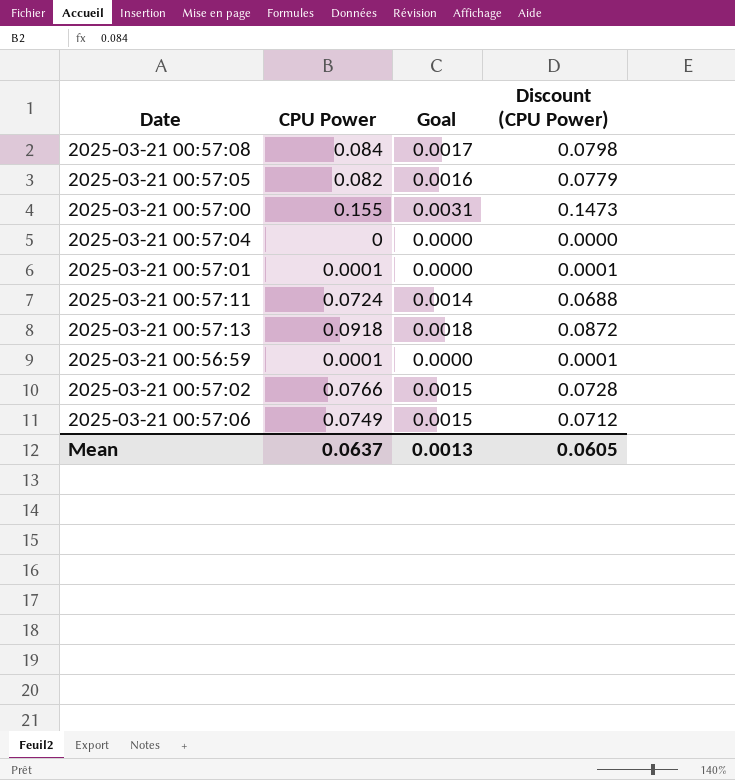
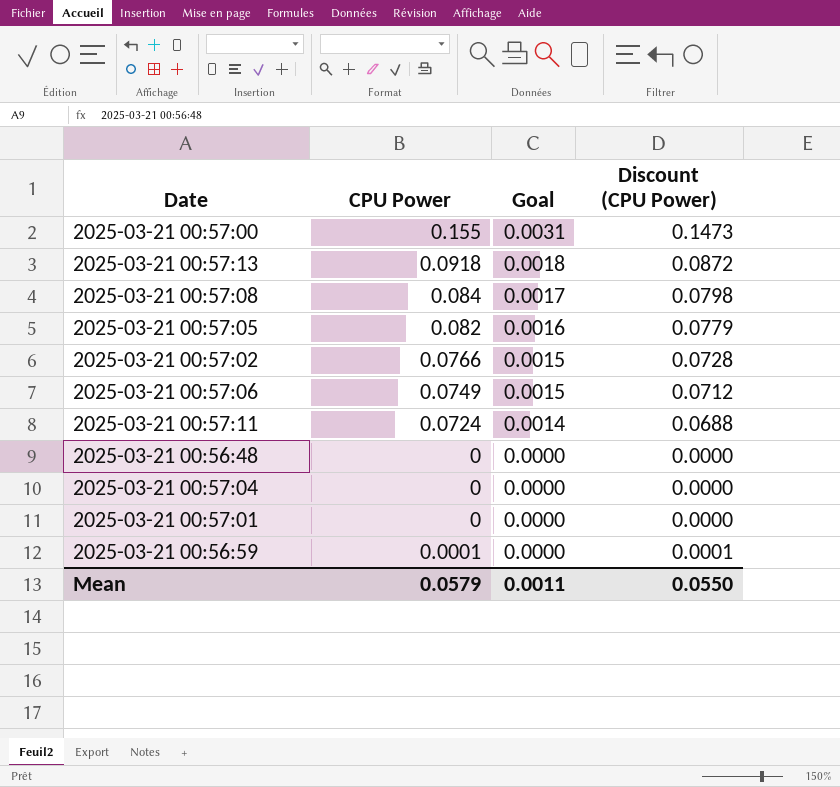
row order: none -> Goal descending
row 2025-03-21 00:56:48: none -> 0 | 0.0000 | 0.0000
2025-03-21 00:57:01 | CPU Power: 0.0001 -> 0
2025-03-21 00:57:01 | Discount (CPU Power): 0.0001 -> 0.0000
Mean | CPU Power: 0.0637 -> 0.0579
Mean | Goal: 0.0013 -> 0.0011
Mean | Discount (CPU Power): 0.0605 -> 0.0550

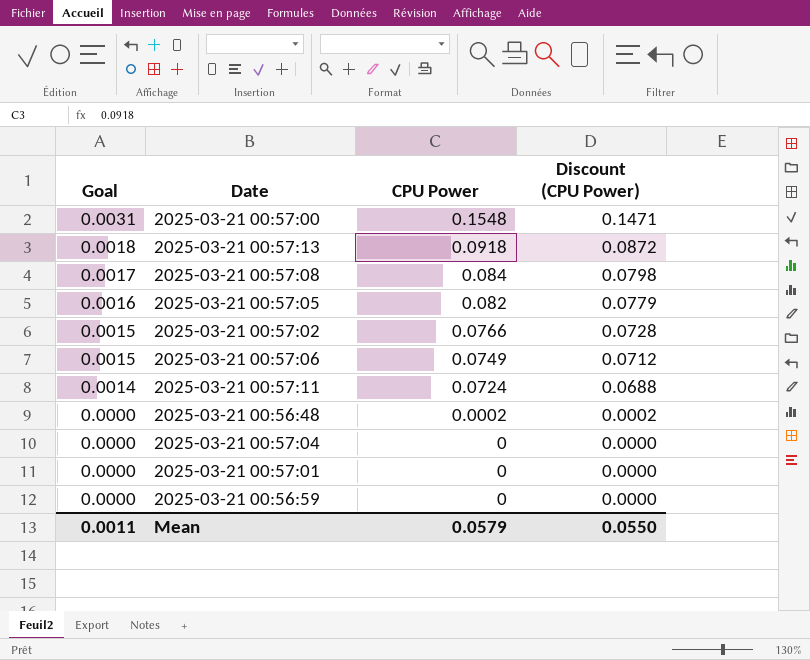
column Goal | position: 3 -> 1
2025-03-21 00:57:00 | CPU Power: 0.155 -> 0.1548
2025-03-21 00:57:00 | Discount (CPU Power): 0.1473 -> 0.1471
2025-03-21 00:56:48 | CPU Power: 0 -> 0.0002
2025-03-21 00:56:48 | Discount (CPU Power): 0.0000 -> 0.0002
2025-03-21 00:56:59 | CPU Power: 0.0001 -> 0
2025-03-21 00:56:59 | Discount (CPU Power): 0.0001 -> 0.0000

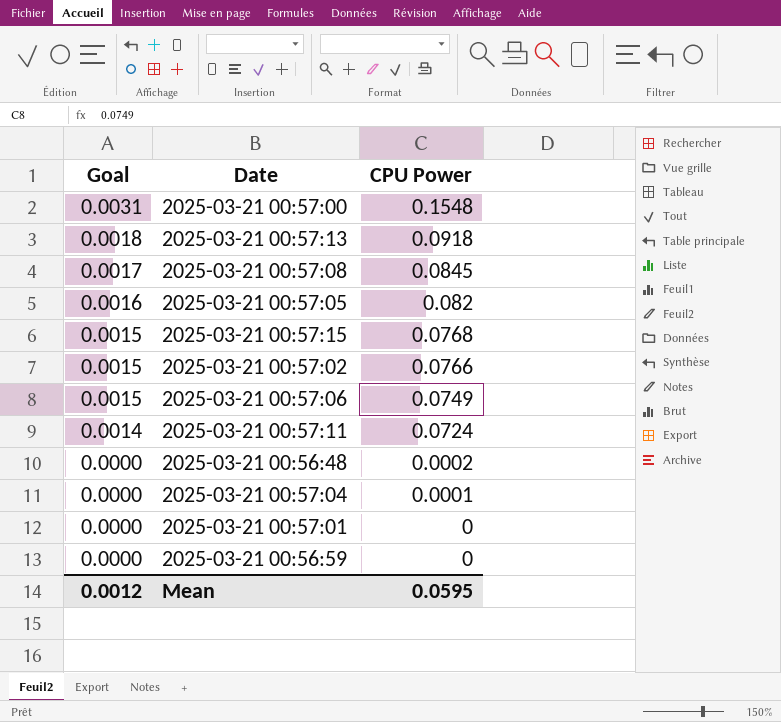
column Discount (CPU Power) | formula: [CPU Power] * 0.95 -> none
2025-03-21 00:57:08 | CPU Power: 0.084 -> 0.0845
row 2025-03-21 00:57:15: none -> 0.0015 | 0.0768
2025-03-21 00:57:04 | CPU Power: 0 -> 0.0001
Mean | Goal: 0.0011 -> 0.0012
Mean | CPU Power: 0.0579 -> 0.0595

